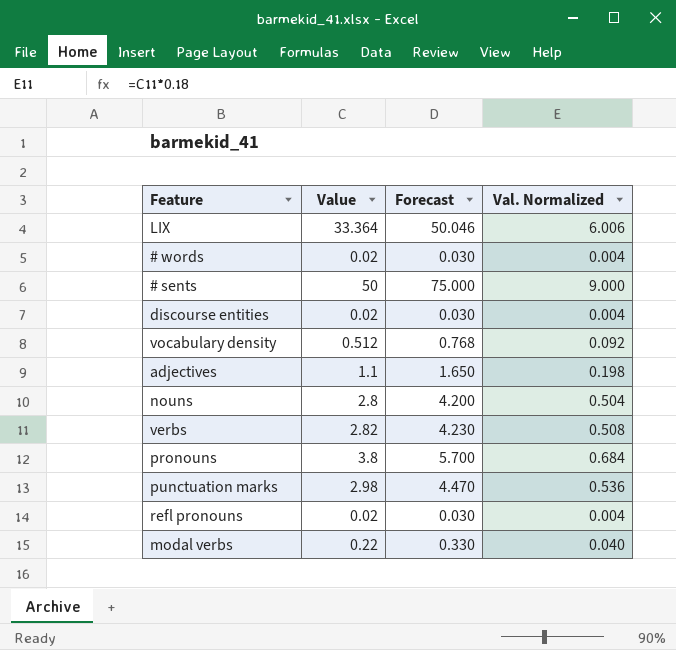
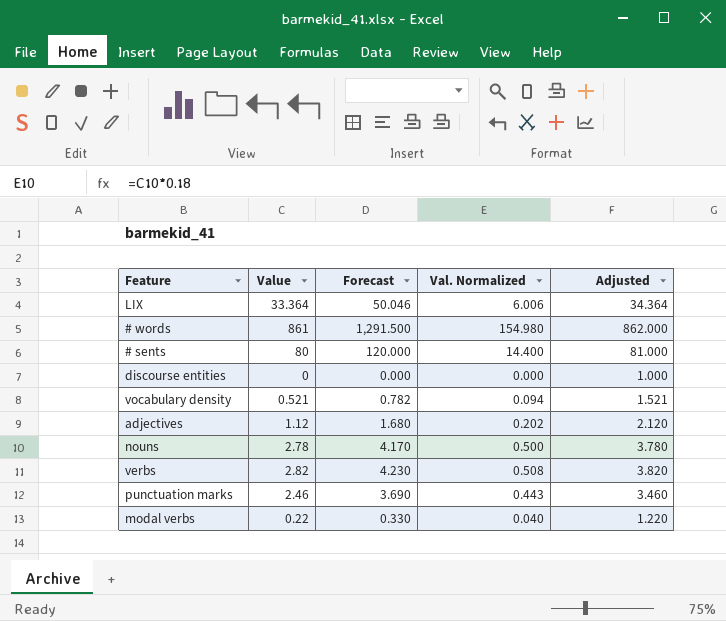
column Adjusted | formula: none -> [Value] + 1
row pronouns: 3.8 | 5.700 | 0.684 -> none
row refl pronouns: 0.02 | 0.030 | 0.004 -> none
# words | Value: 0.02 -> 861
# words | Forecast: 0.030 -> 1,291.500
# words | Val. Normalized: 0.004 -> 154.980
# sents | Value: 50 -> 80
# sents | Forecast: 75.000 -> 120.000
# sents | Val. Normalized: 9.000 -> 14.400
discourse entities | Value: 0.02 -> 0
discourse entities | Forecast: 0.030 -> 0.000
discourse entities | Val. Normalized: 0.004 -> 0.000
vocabulary density | Value: 0.512 -> 0.521
vocabulary density | Forecast: 0.768 -> 0.782
vocabulary density | Val. Normalized: 0.092 -> 0.094
adjectives | Value: 1.1 -> 1.12
adjectives | Forecast: 1.650 -> 1.680
adjectives | Val. Normalized: 0.198 -> 0.202
nouns | Value: 2.8 -> 2.78
nouns | Forecast: 4.200 -> 4.170
nouns | Val. Normalized: 0.504 -> 0.500
punctuation marks | Value: 2.98 -> 2.46
punctuation marks | Forecast: 4.470 -> 3.690
punctuation marks | Val. Normalized: 0.536 -> 0.443

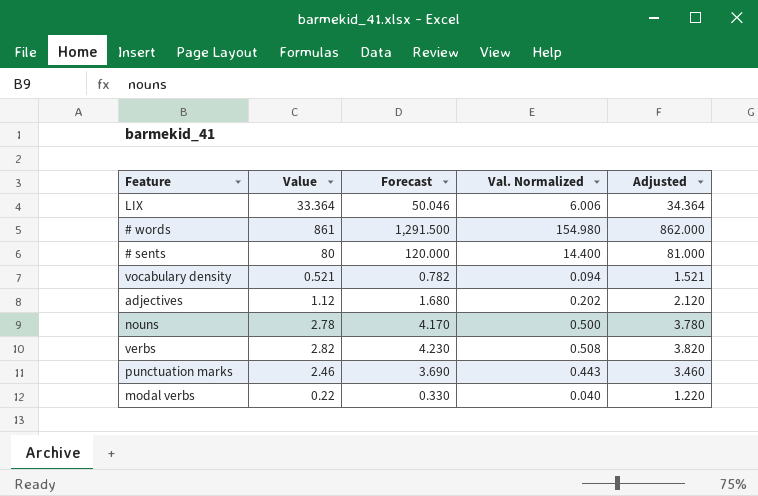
row discourse entities: 0 | 0.000 | 0.000 | 1.000 -> none

